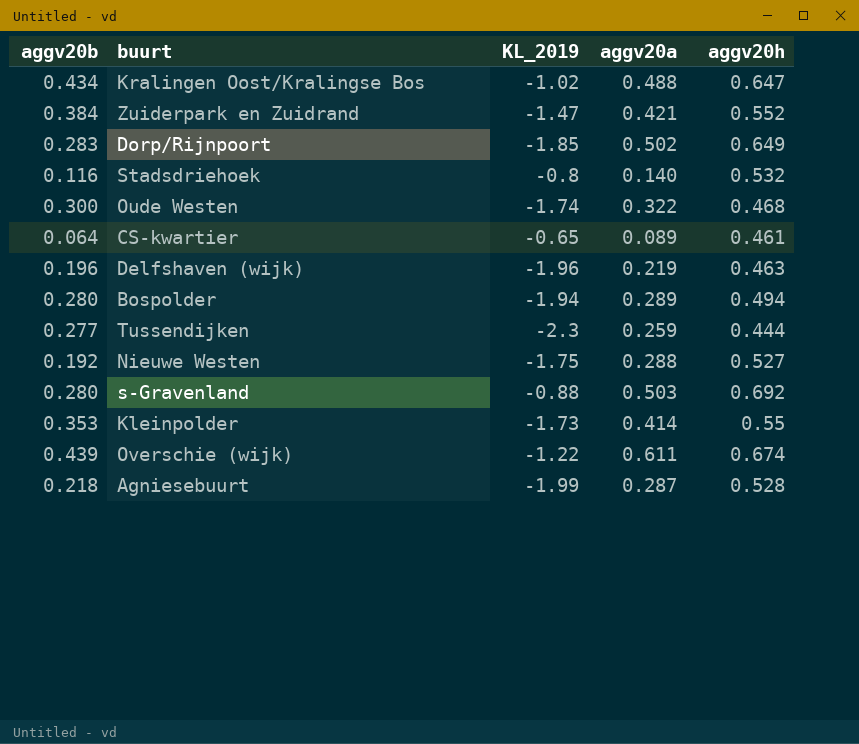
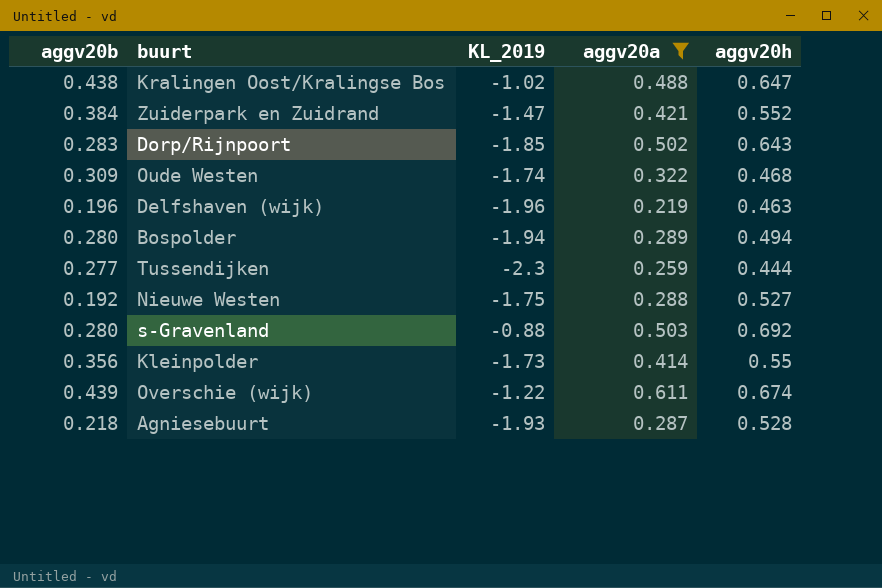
filter: none -> aggv20a >= 0.219
Kralingen Oost/Kralingse Bos | aggv20b: 0.434 -> 0.438
Dorp/Rijnpoort | aggv20h: 0.649 -> 0.643
Oude Westen | aggv20b: 0.300 -> 0.309
Kleinpolder | aggv20b: 0.353 -> 0.356
Agniesebuurt | KL_2019: -1.99 -> -1.93

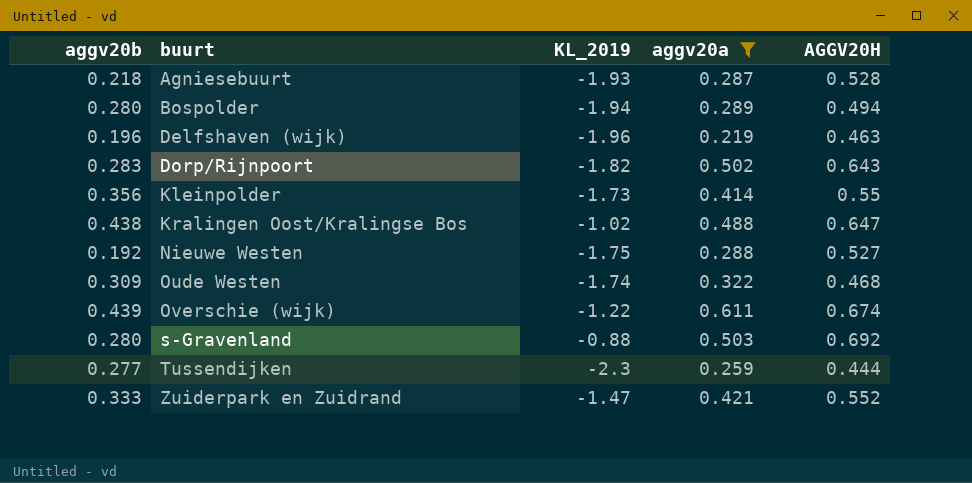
row order: none -> buurt ascending
column name: aggv20h -> AGGV20H
Dorp/Rijnpoort | KL_2019: -1.85 -> -1.82
Zuiderpark en Zuidrand | aggv20b: 0.384 -> 0.333

